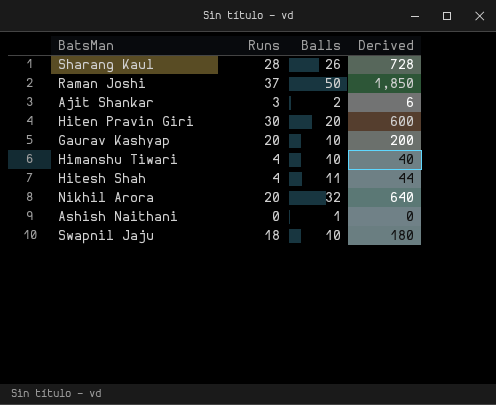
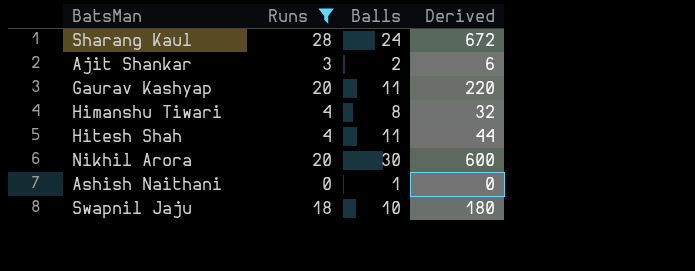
filter: none -> Runs <= 28
Sharang Kaul | Balls: 26 -> 24
Sharang Kaul | Derived: 728 -> 672
Gaurav Kashyap | Balls: 10 -> 11
Gaurav Kashyap | Derived: 200 -> 220
Himanshu Tiwari | Balls: 10 -> 8
Himanshu Tiwari | Derived: 40 -> 32
Nikhil Arora | Balls: 32 -> 30
Nikhil Arora | Derived: 640 -> 600

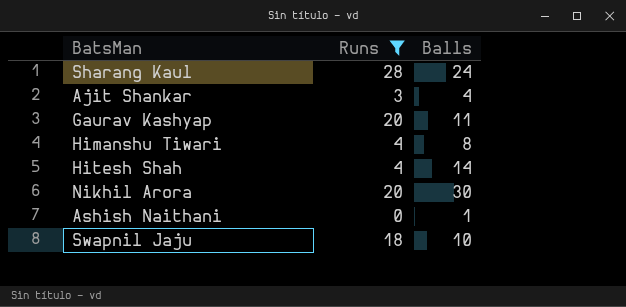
column Derived | formula: [Runs] * [Balls] -> none
Ajit Shankar | Balls: 2 -> 4
Hitesh Shah | Balls: 11 -> 14

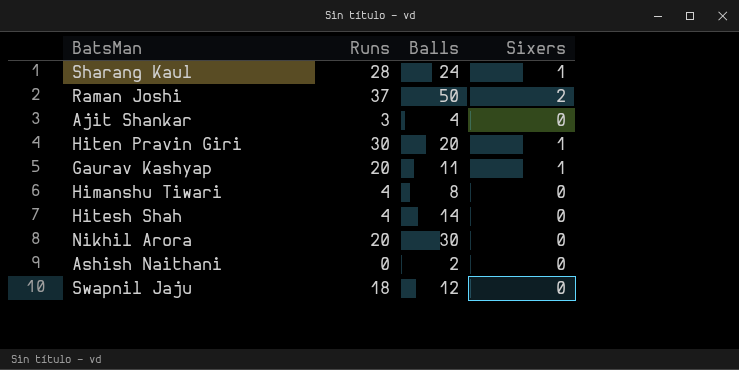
filter: Runs <= 28 -> none
column Sixers | position: none -> 4
Ashish Naithani | Balls: 1 -> 2
Swapnil Jaju | Balls: 10 -> 12

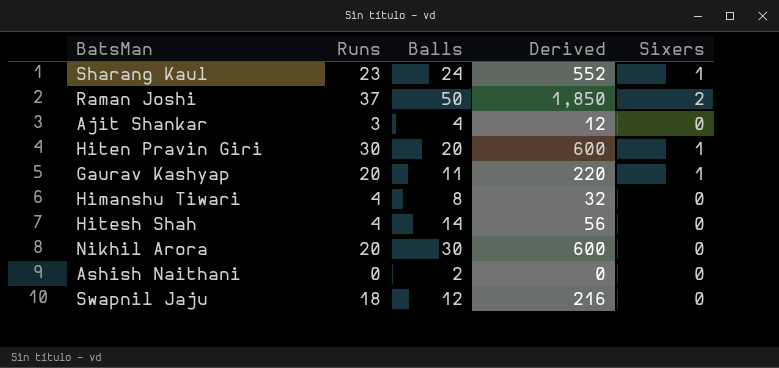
column Derived | formula: none -> [Runs] * [Balls]
Sharang Kaul | Runs: 28 -> 23

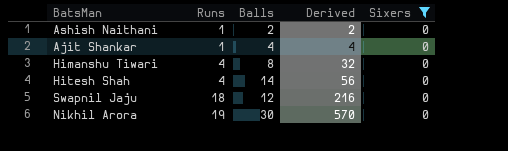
filter: none -> Sixers = 0
row order: none -> Runs ascending
Ashish Naithani | Runs: 0 -> 1
Ashish Naithani | Derived: 0 -> 2
Ajit Shankar | Runs: 3 -> 1
Ajit Shankar | Derived: 12 -> 4
Nikhil Arora | Runs: 20 -> 19
Nikhil Arora | Derived: 600 -> 570

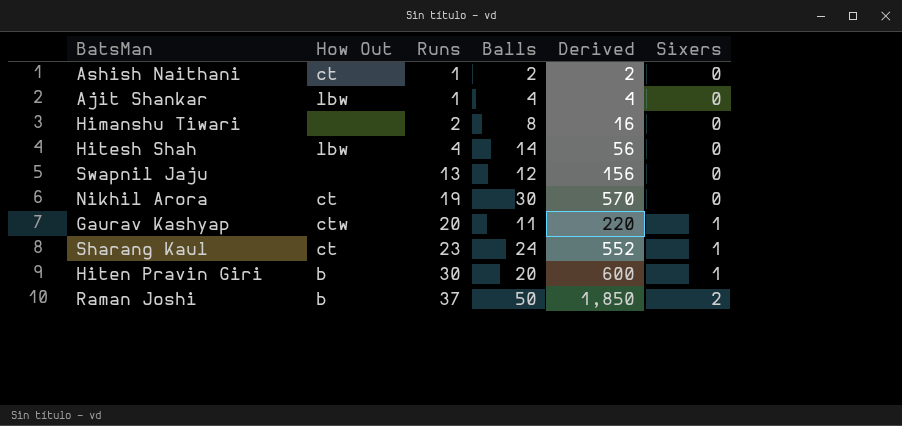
filter: Sixers = 0 -> none
column How Out | position: none -> 2
Himanshu Tiwari | Runs: 4 -> 2
Himanshu Tiwari | Derived: 32 -> 16
Swapnil Jaju | Runs: 18 -> 13
Swapnil Jaju | Derived: 216 -> 156

